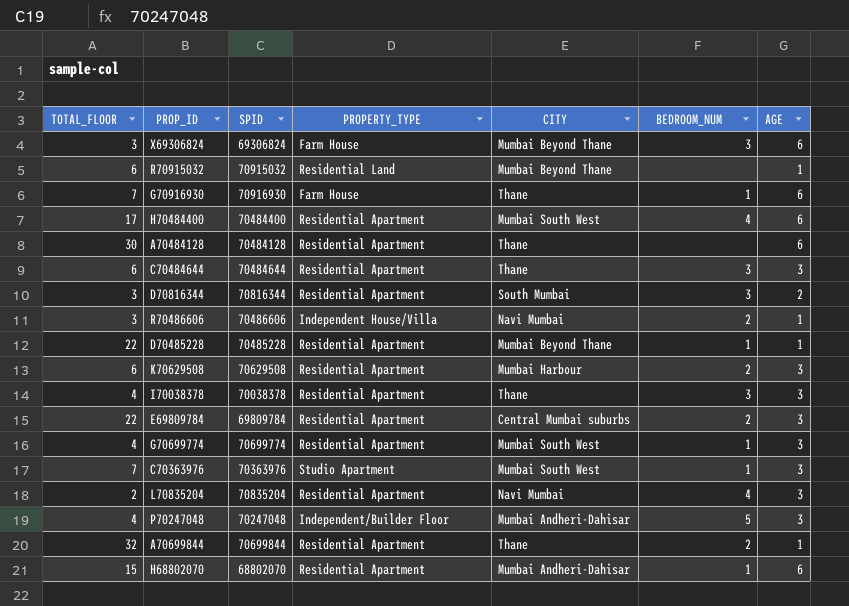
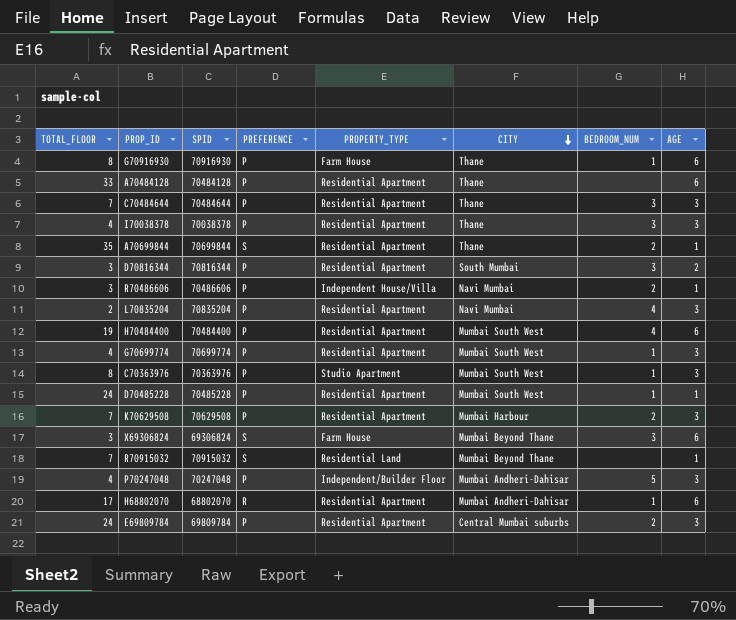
row order: none -> CITY descending
column PREFERENCE | position: none -> 4
G70916930 | TOTAL_FLOOR: 7 -> 8
A70484128 | TOTAL_FLOOR: 30 -> 33
C70484644 | TOTAL_FLOOR: 6 -> 7
A70699844 | TOTAL_FLOOR: 32 -> 35
H70484400 | TOTAL_FLOOR: 17 -> 19
C70363976 | TOTAL_FLOOR: 7 -> 8
D70485228 | TOTAL_FLOOR: 22 -> 24
D70485228 | CITY: Mumbai Beyond Thane -> Mumbai South West
K70629508 | TOTAL_FLOOR: 6 -> 7
R70915032 | TOTAL_FLOOR: 6 -> 7
H68802070 | TOTAL_FLOOR: 15 -> 17
E69809784 | TOTAL_FLOOR: 22 -> 24

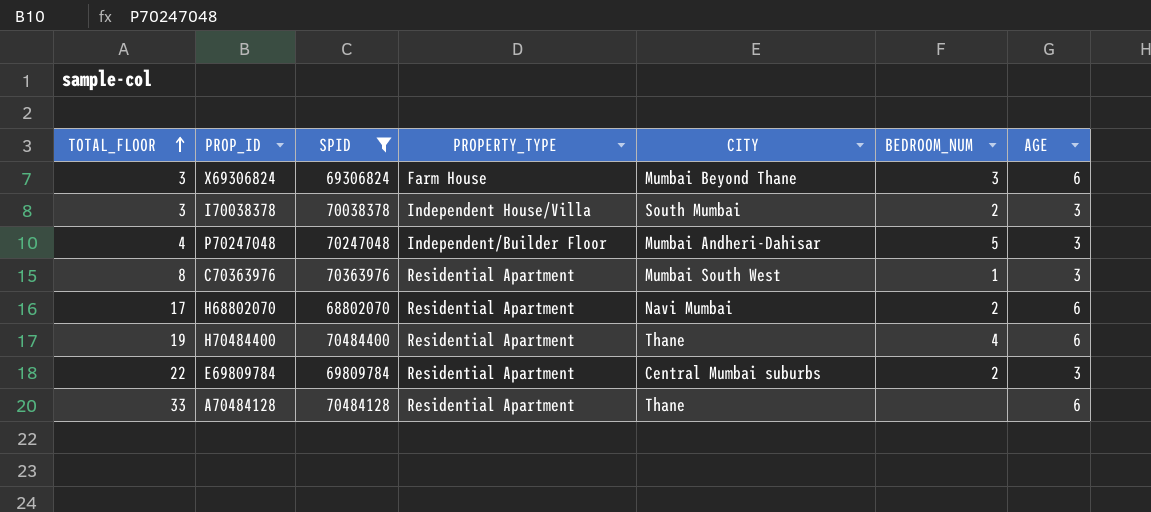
filter: none -> SPID <= 70484400
row order: CITY descending -> TOTAL_FLOOR ascending
column PREFERENCE | position: 4 -> none
I70038378 | TOTAL_FLOOR: 4 -> 3
I70038378 | PROPERTY_TYPE: Residential Apartment -> Independent House/Villa
I70038378 | CITY: Thane -> South Mumbai
I70038378 | BEDROOM_NUM: 3 -> 2
C70363976 | PROPERTY_TYPE: Studio Apartment -> Residential Apartment
H68802070 | CITY: Mumbai Andheri-Dahisar -> Navi Mumbai
H68802070 | BEDROOM_NUM: 1 -> 2
H70484400 | CITY: Mumbai South West -> Thane
E69809784 | TOTAL_FLOOR: 24 -> 22

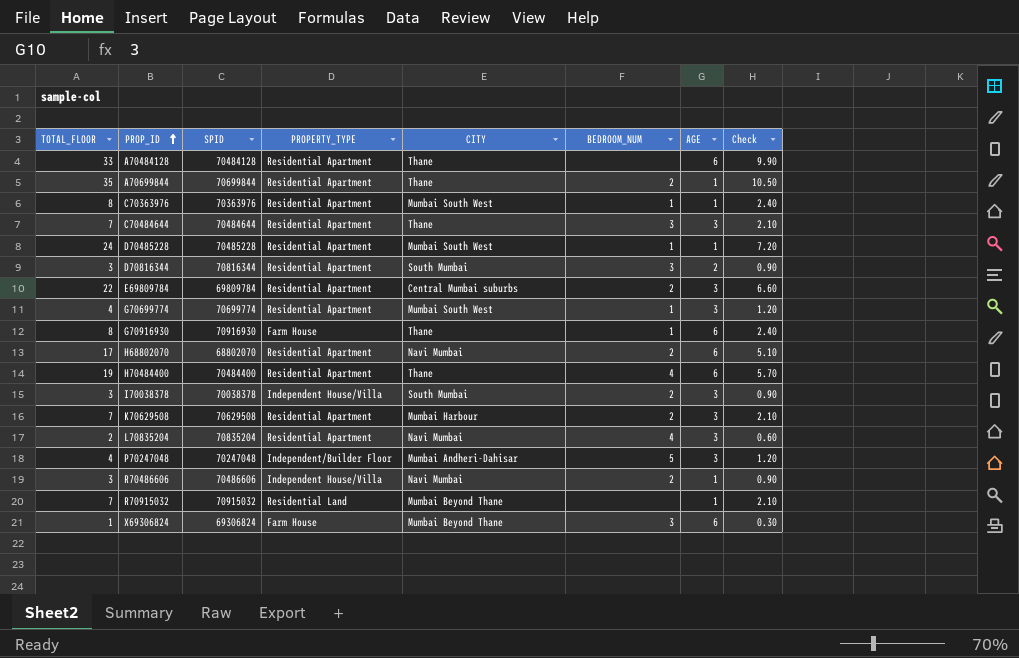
filter: SPID <= 70484400 -> none
row order: TOTAL_FLOOR ascending -> PROP_ID ascending
column Check | formula: none -> [TOTAL_FLOOR] * 0.3
C70363976 | AGE: 3 -> 1
X69306824 | TOTAL_FLOOR: 3 -> 1

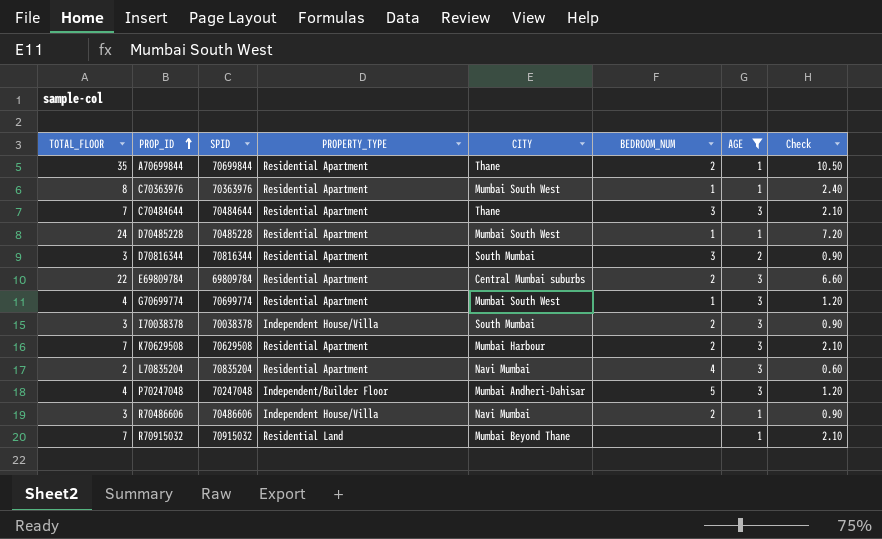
filter: none -> AGE != 6

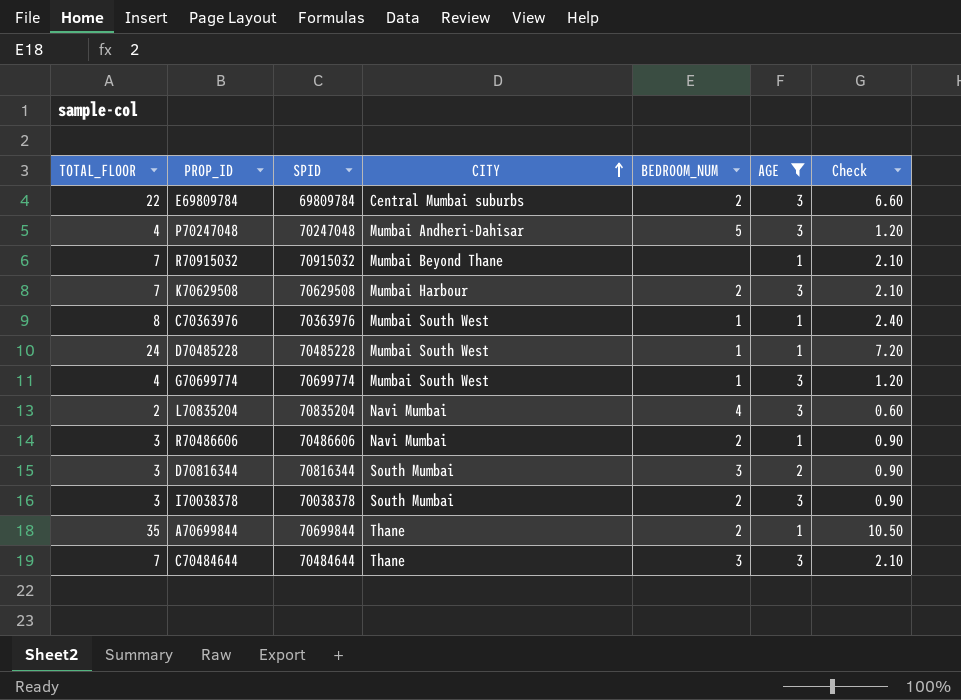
row order: PROP_ID ascending -> CITY ascending
column PROPERTY_TYPE | position: 4 -> none

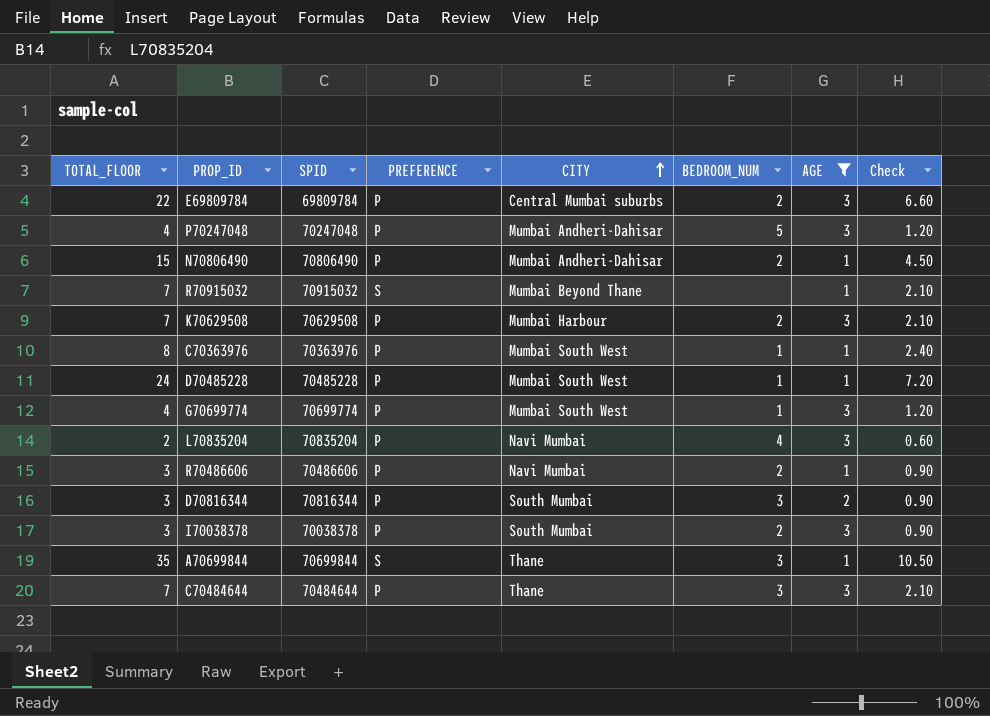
column PREFERENCE | position: none -> 4
row N70806490: none -> 15 | 70806490 | P | Mumbai Andheri-Dahisar | 2 | 1 | 4.50
A70699844 | BEDROOM_NUM: 2 -> 3

